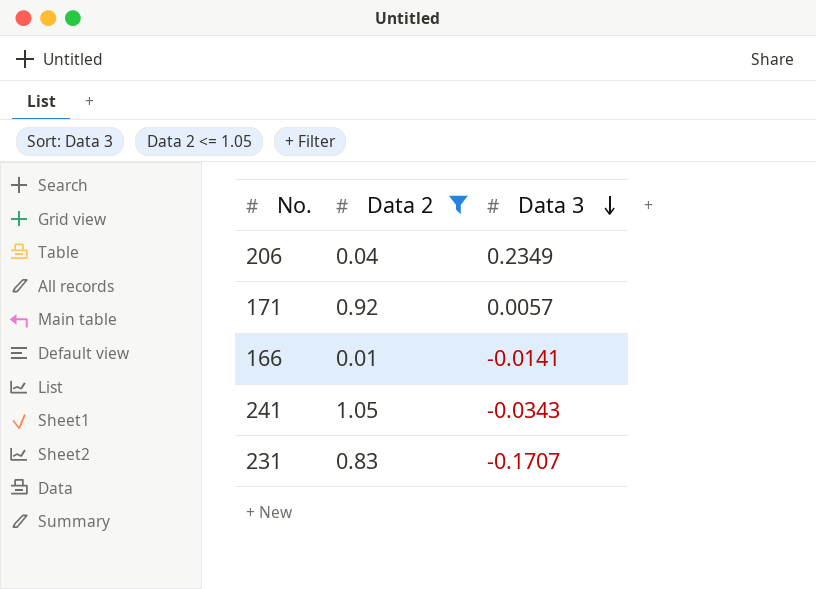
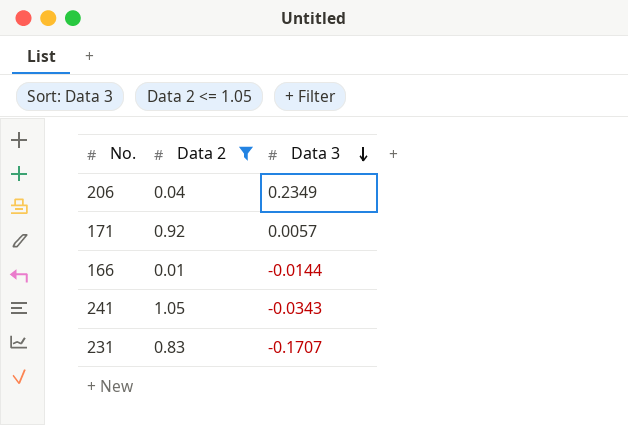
166 | Data 3: -0.0141 -> -0.0144

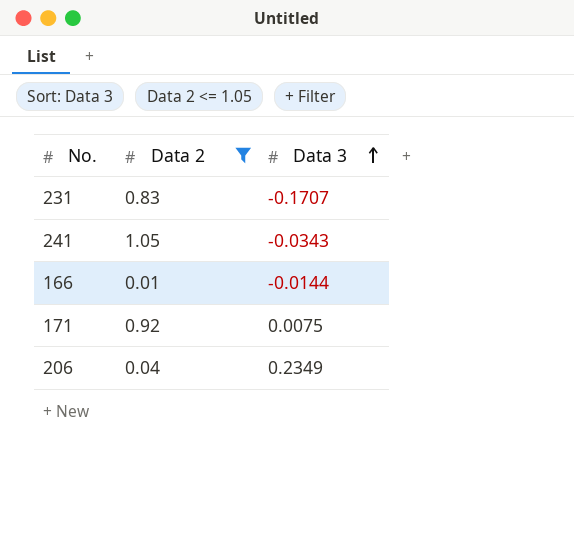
row order: Data 3 descending -> Data 3 ascending
171 | Data 3: 0.0057 -> 0.0075

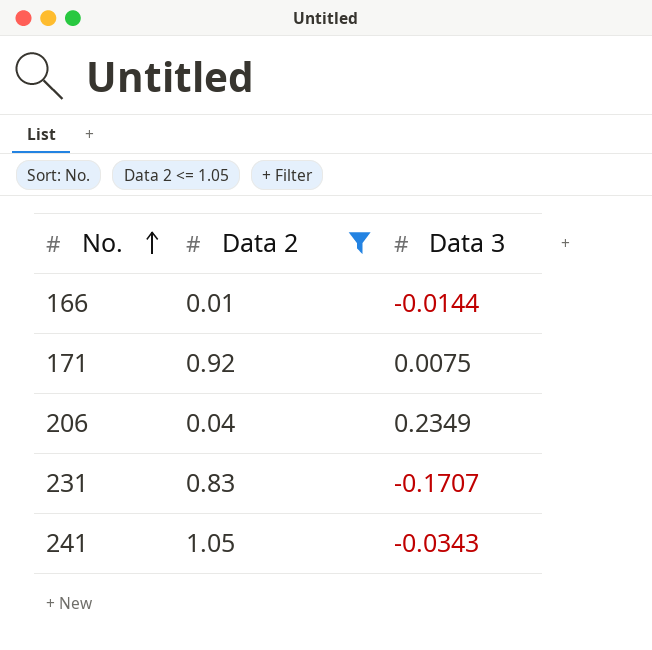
row order: Data 3 ascending -> No. ascending

